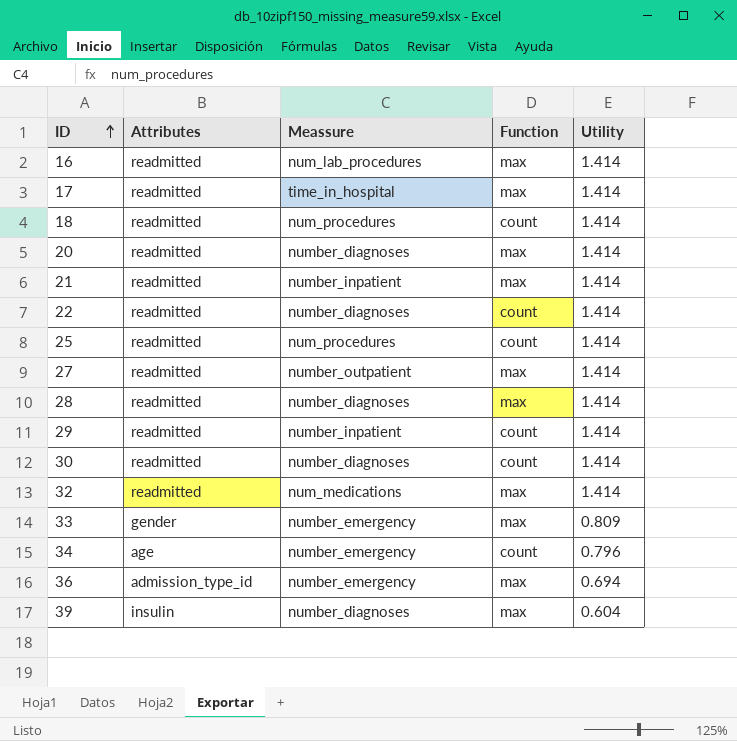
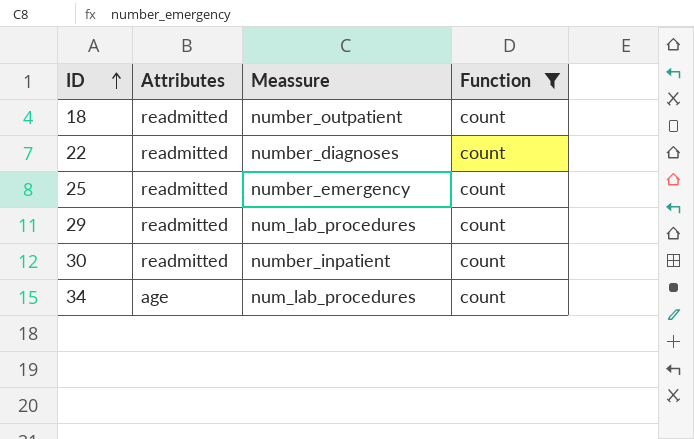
filter: none -> Function = count
column Utility | position: 5 -> none
18 | Meassure: num_procedures -> number_outpatient
25 | Meassure: num_procedures -> number_emergency
29 | Meassure: number_inpatient -> num_lab_procedures
30 | Meassure: number_diagnoses -> number_inpatient
34 | Meassure: number_emergency -> num_lab_procedures

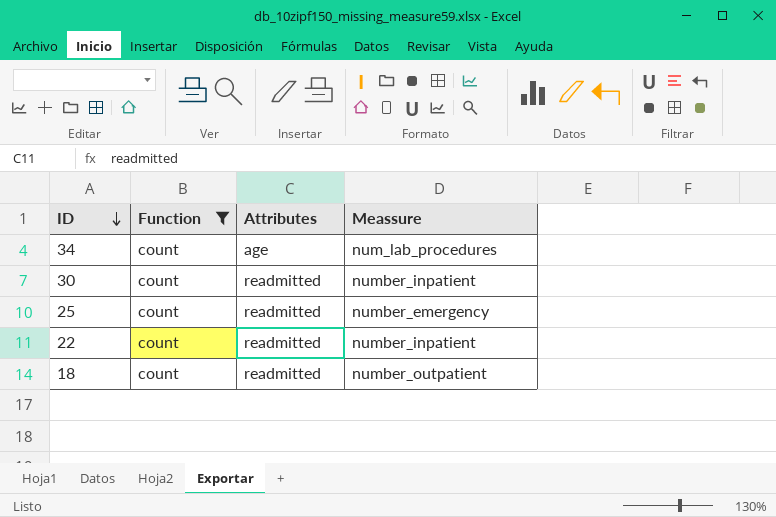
row order: ID ascending -> ID descending
column Function | position: 4 -> 2
row 29: readmitted | num_lab_procedures | count -> none
22 | Meassure: number_diagnoses -> number_inpatient

